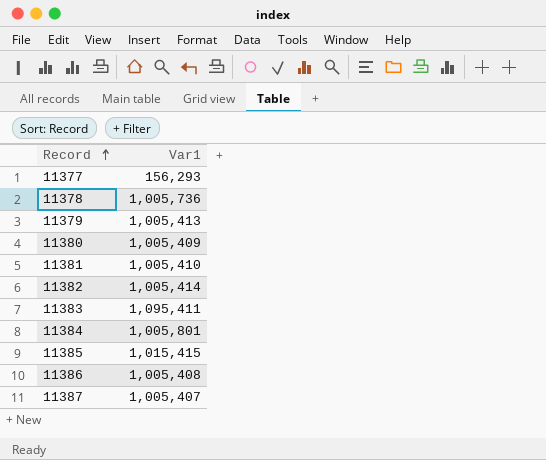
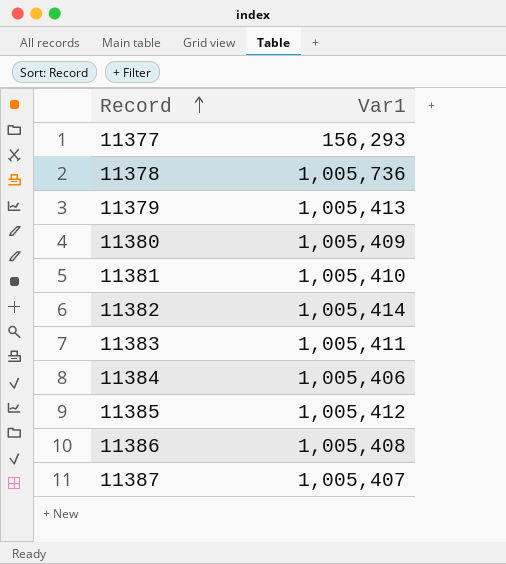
11383 | Var1: 1,095,411 -> 1,005,411
11384 | Var1: 1,005,801 -> 1,005,406
11385 | Var1: 1,015,415 -> 1,005,412

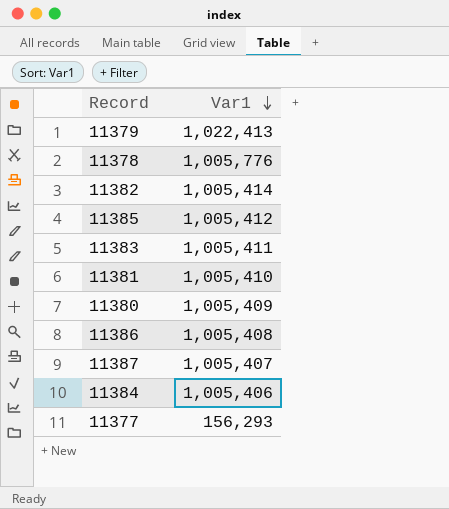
row order: Record ascending -> Var1 descending
11379 | Var1: 1,005,413 -> 1,022,413
11378 | Var1: 1,005,736 -> 1,005,776

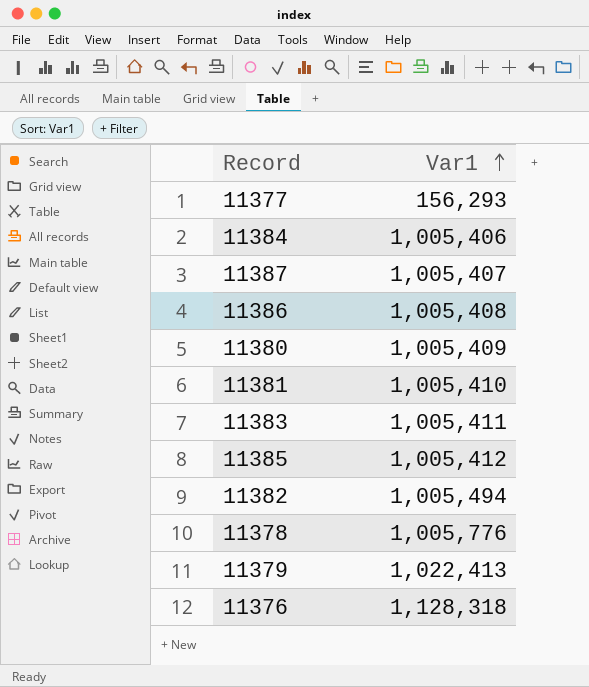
row order: Var1 descending -> Var1 ascending
11382 | Var1: 1,005,414 -> 1,005,494
row 11376: none -> 1,128,318

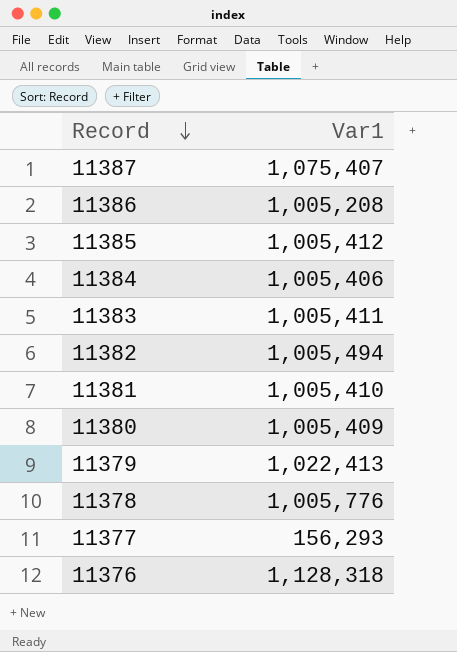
row order: Var1 ascending -> Record descending
11387 | Var1: 1,005,407 -> 1,075,407
11386 | Var1: 1,005,408 -> 1,005,208

